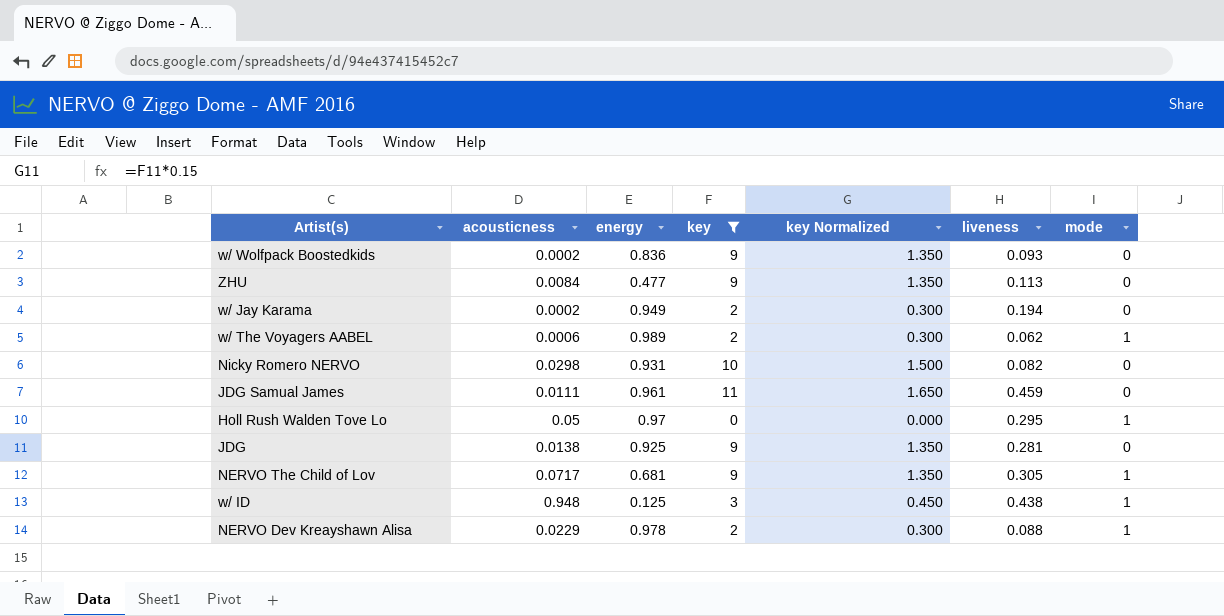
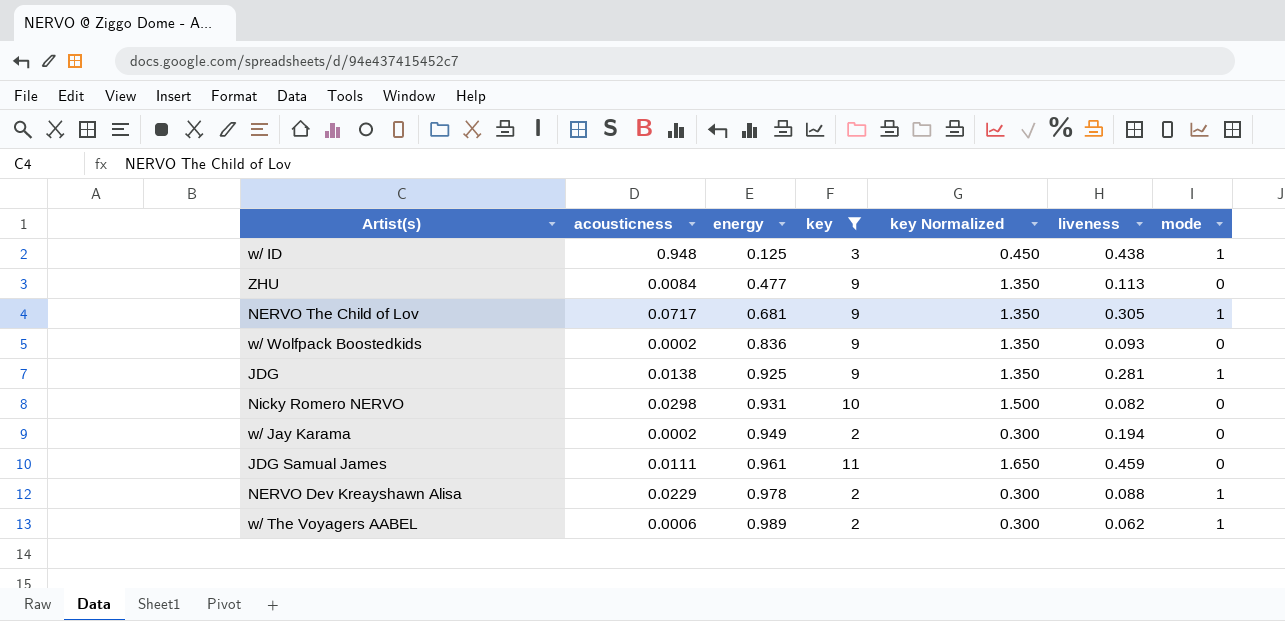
row order: none -> energy ascending
row Holl Rush Walden Tove Lo: 0.05 | 0.97 | 0 | 0.000 | 0.295 | 1 -> none
JDG | mode: 0 -> 1

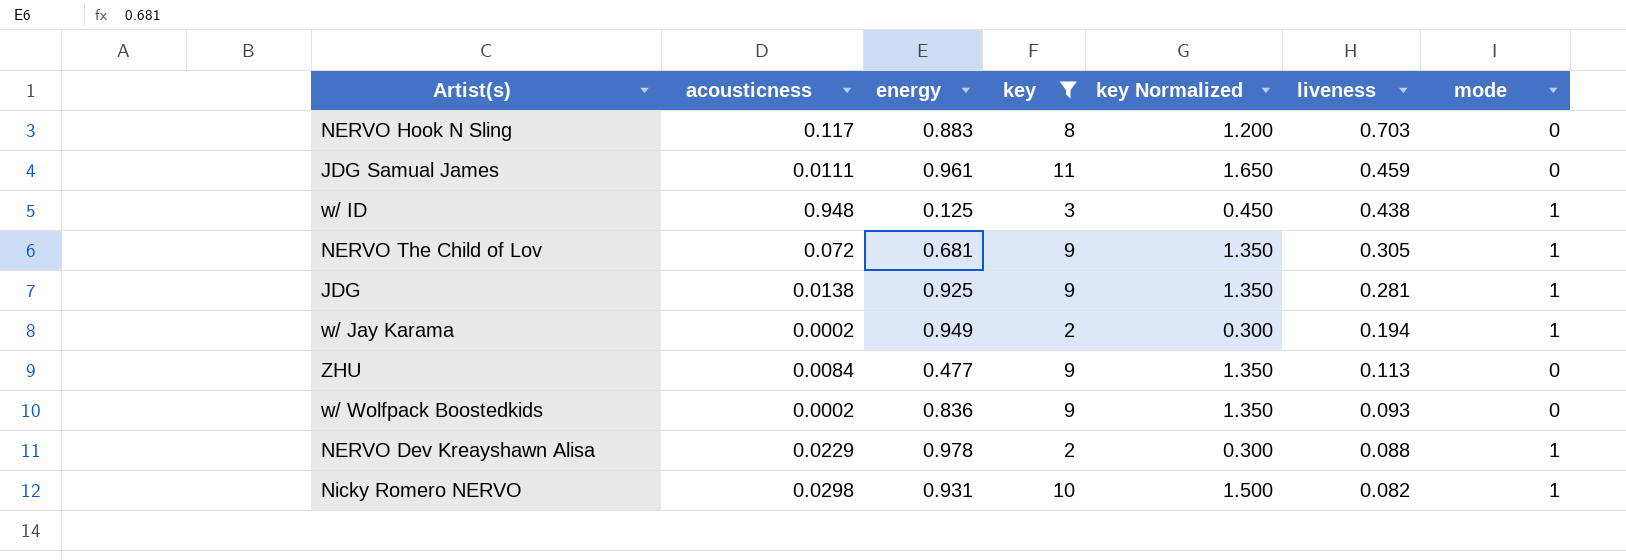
row order: energy ascending -> liveness descending
row w/ The Voyagers AABEL: 0.0006 | 0.989 | 2 | 0.300 | 0.062 | 1 -> none
row NERVO Hook N Sling: none -> 0.117 | 0.883 | 8 | 1.200 | 0.703 | 0
NERVO The Child of Lov | acousticness: 0.0717 -> 0.072
w/ Jay Karama | mode: 0 -> 1
Nicky Romero NERVO | mode: 0 -> 1

